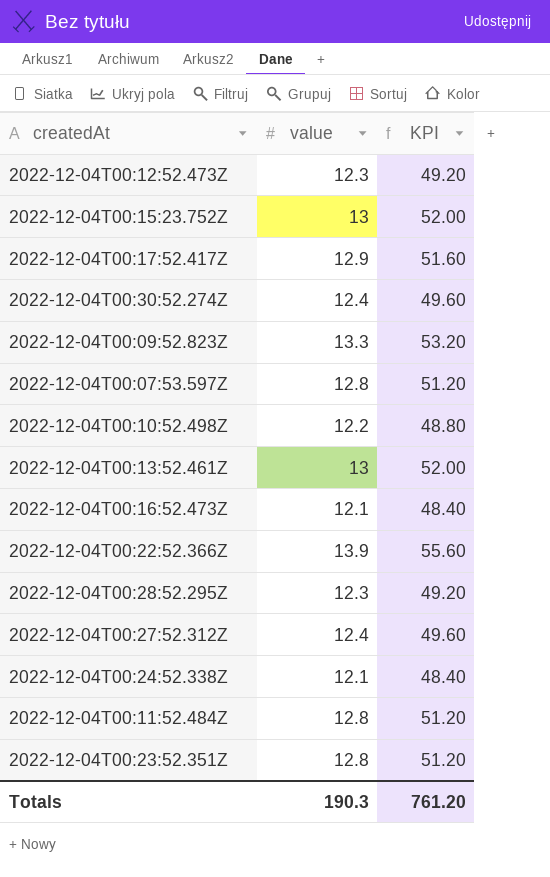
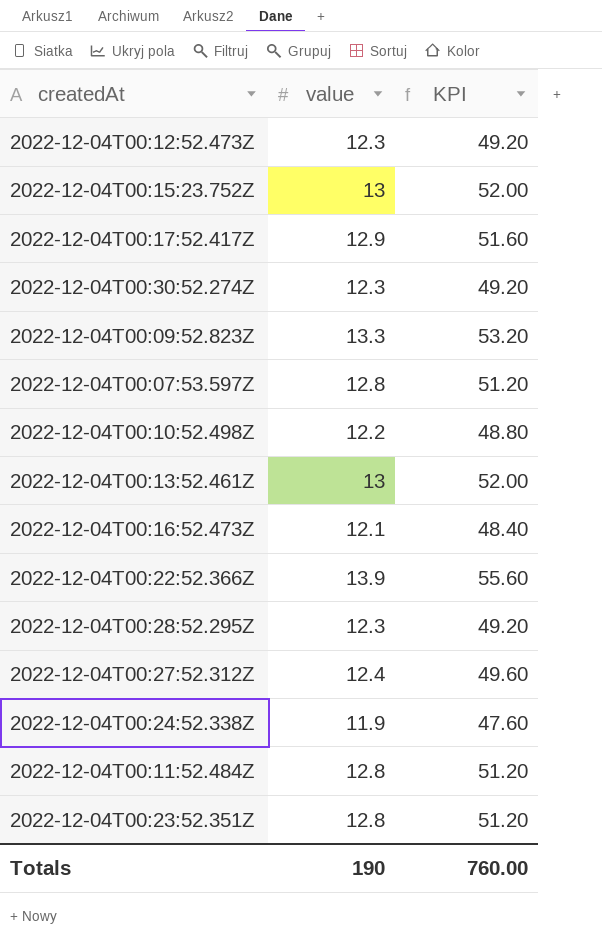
2022-12-04T00:30:52.274Z | value: 12.4 -> 12.3
2022-12-04T00:30:52.274Z | KPI: 49.60 -> 49.20
2022-12-04T00:24:52.338Z | value: 12.1 -> 11.9
2022-12-04T00:24:52.338Z | KPI: 48.40 -> 47.60
Totals | value: 190.3 -> 190
Totals | KPI: 761.20 -> 760.00

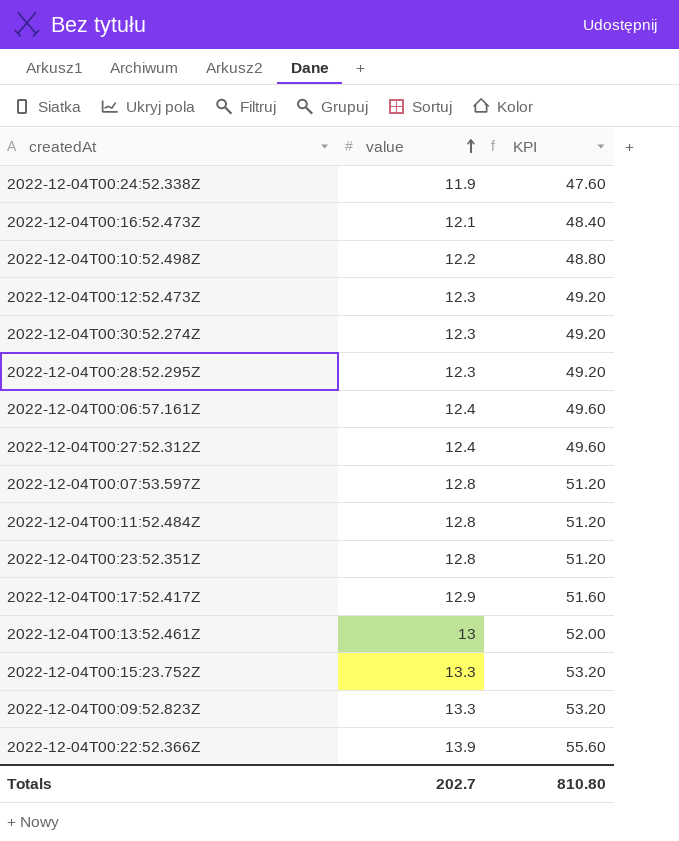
row order: none -> value ascending
row 2022-12-04T00:06:57.161Z: none -> 12.4 | 49.60
2022-12-04T00:15:23.752Z | value: 13 -> 13.3
2022-12-04T00:15:23.752Z | KPI: 52.00 -> 53.20
Totals | value: 190 -> 202.7
Totals | KPI: 760.00 -> 810.80

